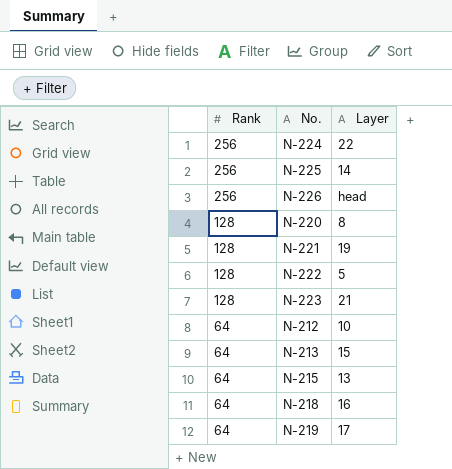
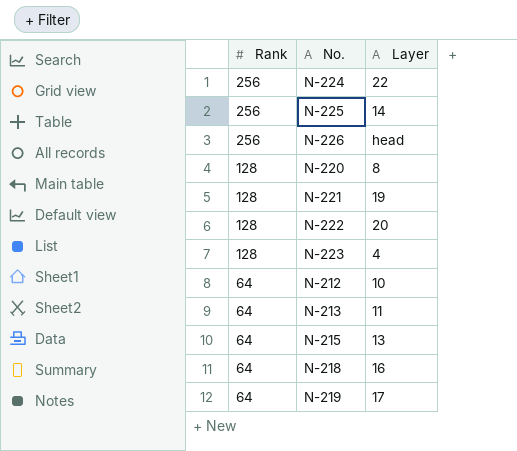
N-222 | Layer: 5 -> 20
N-223 | Layer: 21 -> 4
N-213 | Layer: 15 -> 11

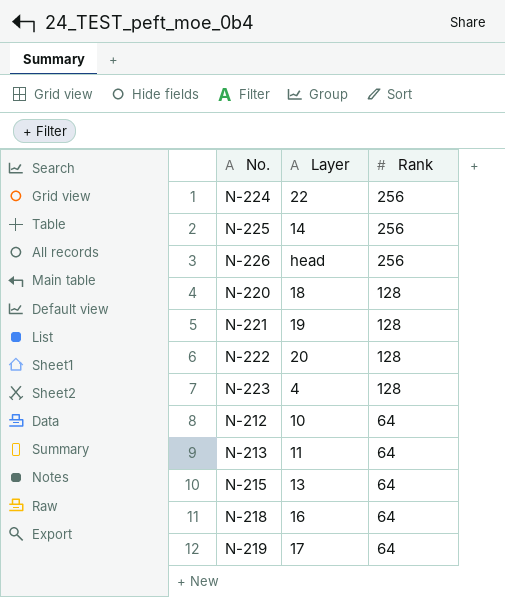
column Rank | position: 1 -> 3
N-220 | Layer: 8 -> 18

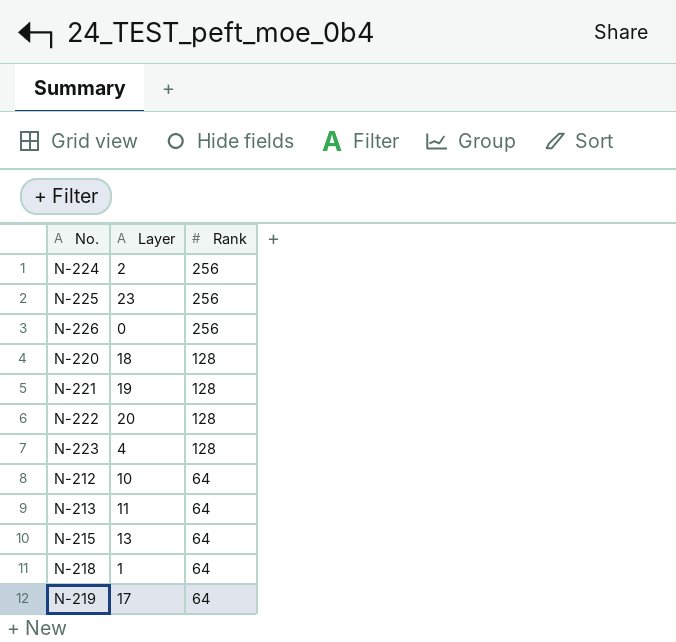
N-224 | Layer: 22 -> 2
N-225 | Layer: 14 -> 23
N-226 | Layer: head -> 0
N-218 | Layer: 16 -> 1

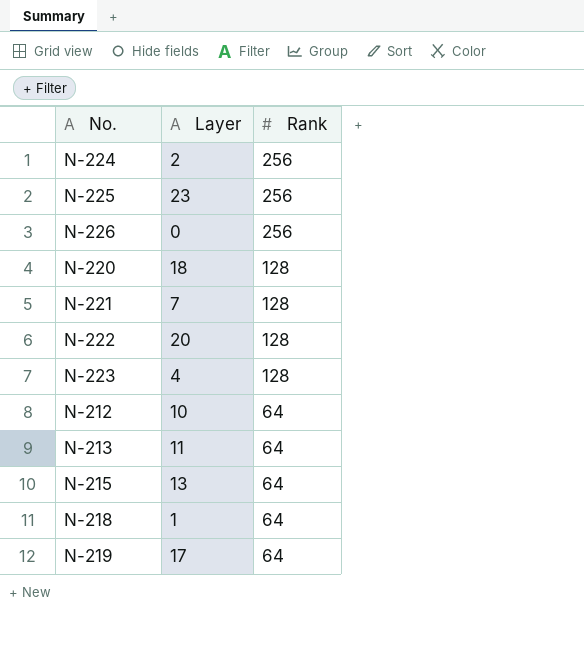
N-221 | Layer: 19 -> 7

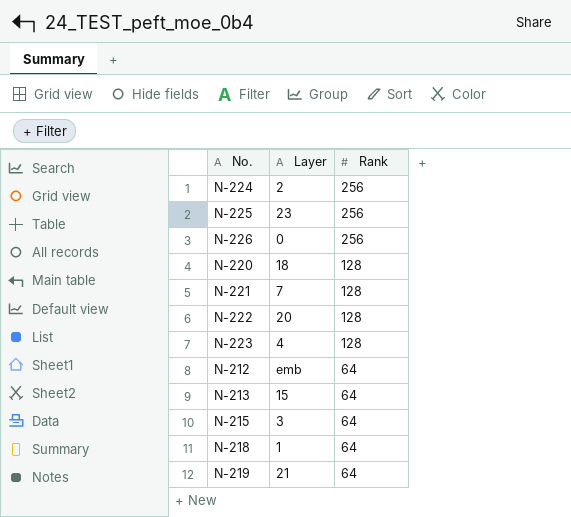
N-212 | Layer: 10 -> emb
N-213 | Layer: 11 -> 15
N-215 | Layer: 13 -> 3
N-219 | Layer: 17 -> 21

